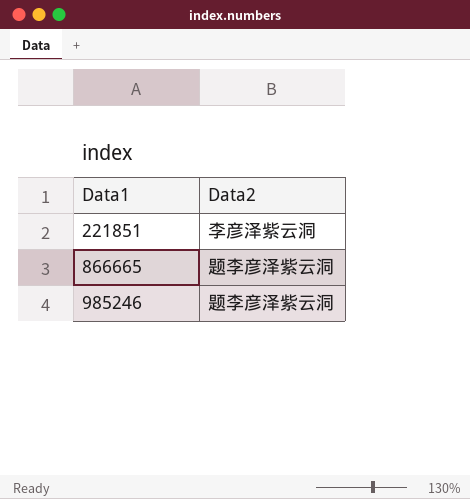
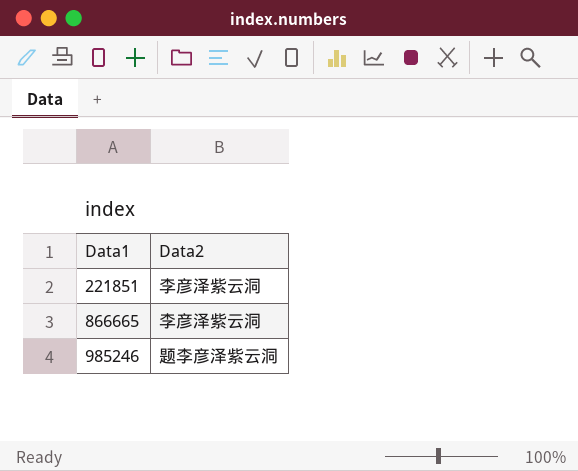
866665 | Data2: 题李彦泽紫云洞 -> 李彦泽紫云洞

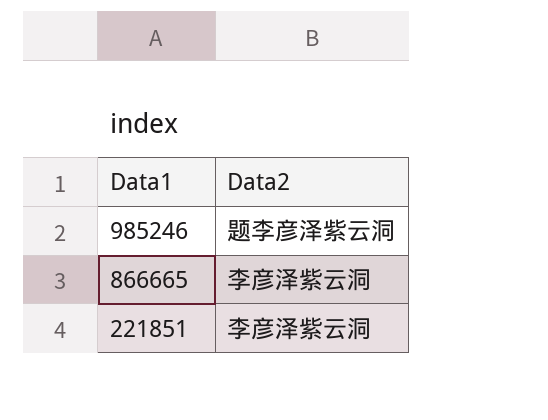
row order: Data1 ascending -> Data1 descending

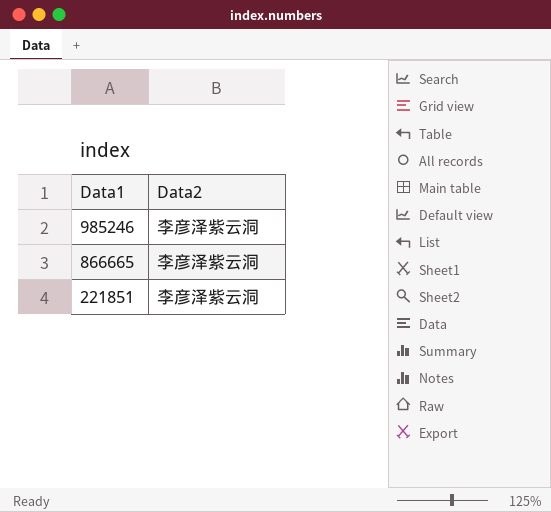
985246 | Data2: 题李彦泽紫云洞 -> 李彦泽紫云洞

